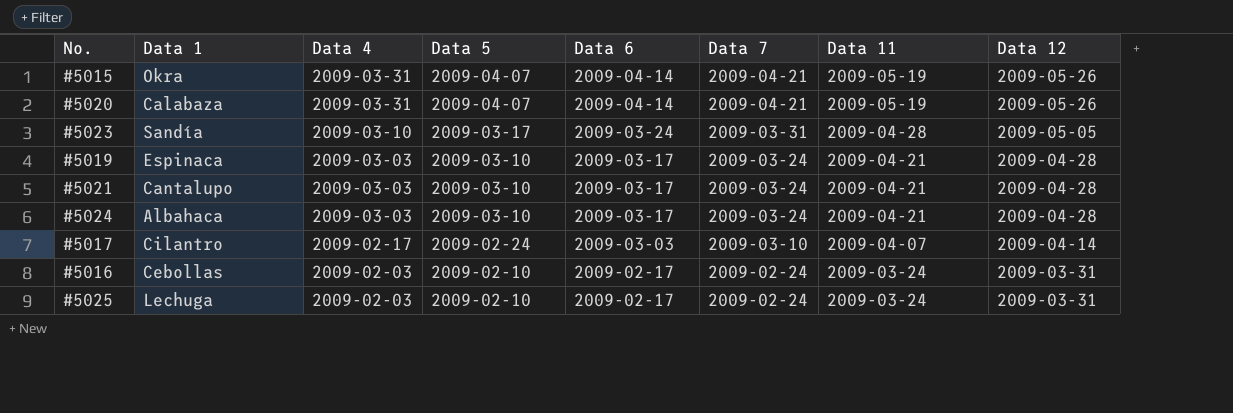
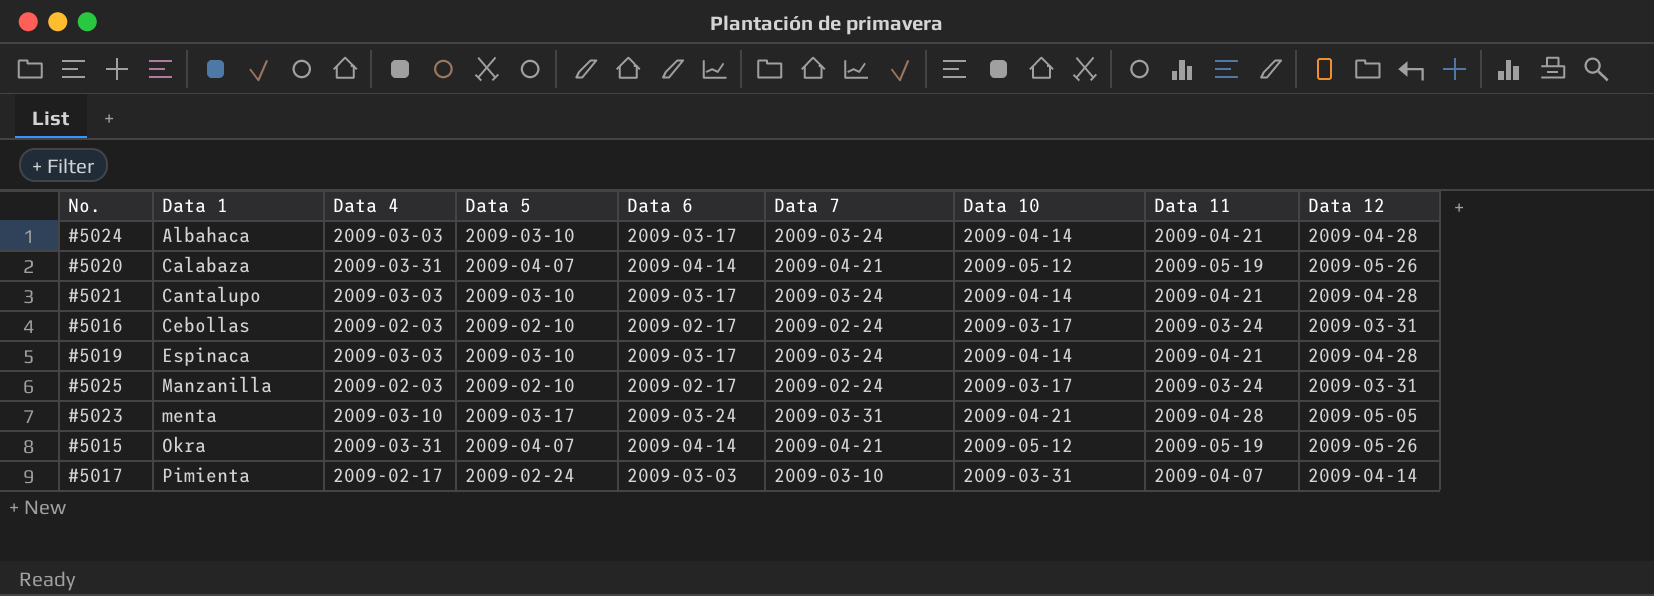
row order: Data 4 descending -> Data 1 ascending
column Data 10 | position: none -> 7
#5025 | Data 1: Lechuga -> Manzanilla
#5023 | Data 1: Sandía -> menta
#5017 | Data 1: Cilantro -> Pimienta

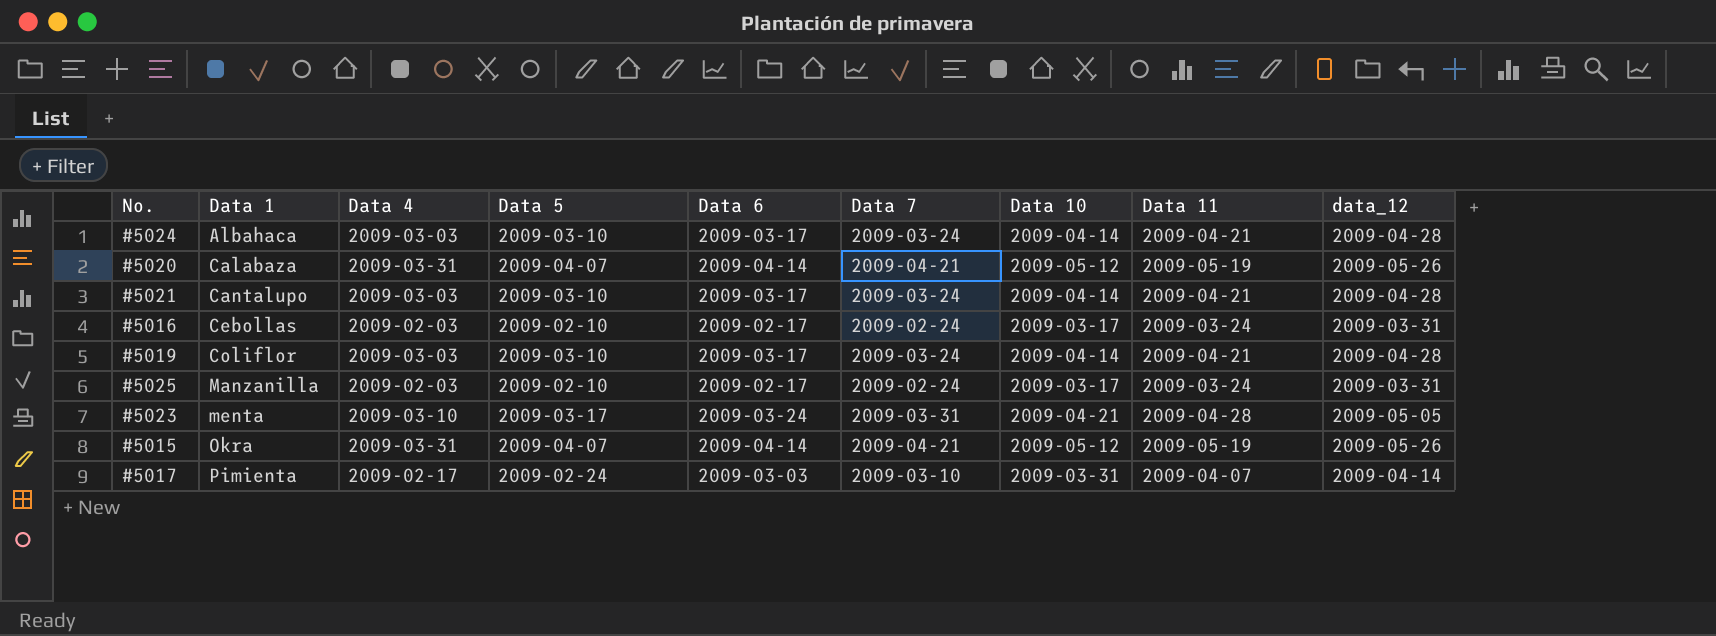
column name: Data 12 -> data_12
#5019 | Data 1: Espinaca -> Coliflor

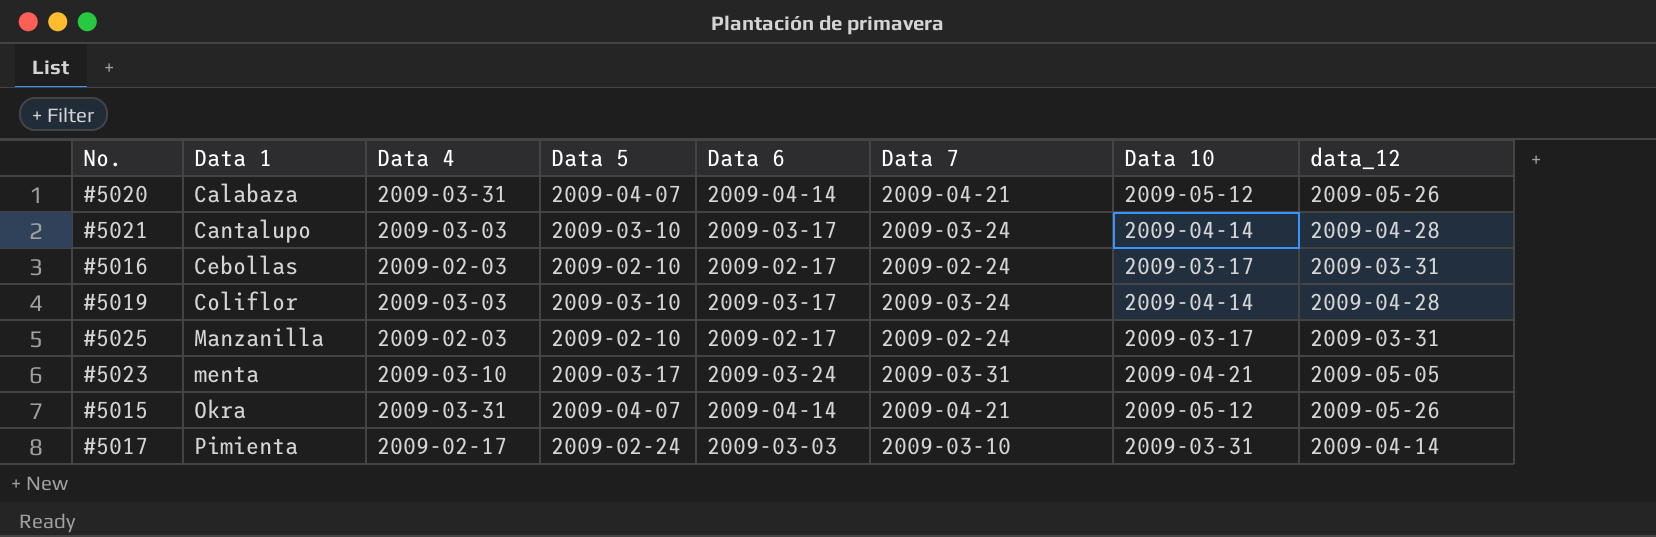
column Data 11 | position: 8 -> none
row #5024: Albahaca | 2009-03-03 | 2009-03-10 | 2009-03-17 | 2009-03-24 | 2009-04-14 | 2009-04-21 | 2009-04-28 -> none

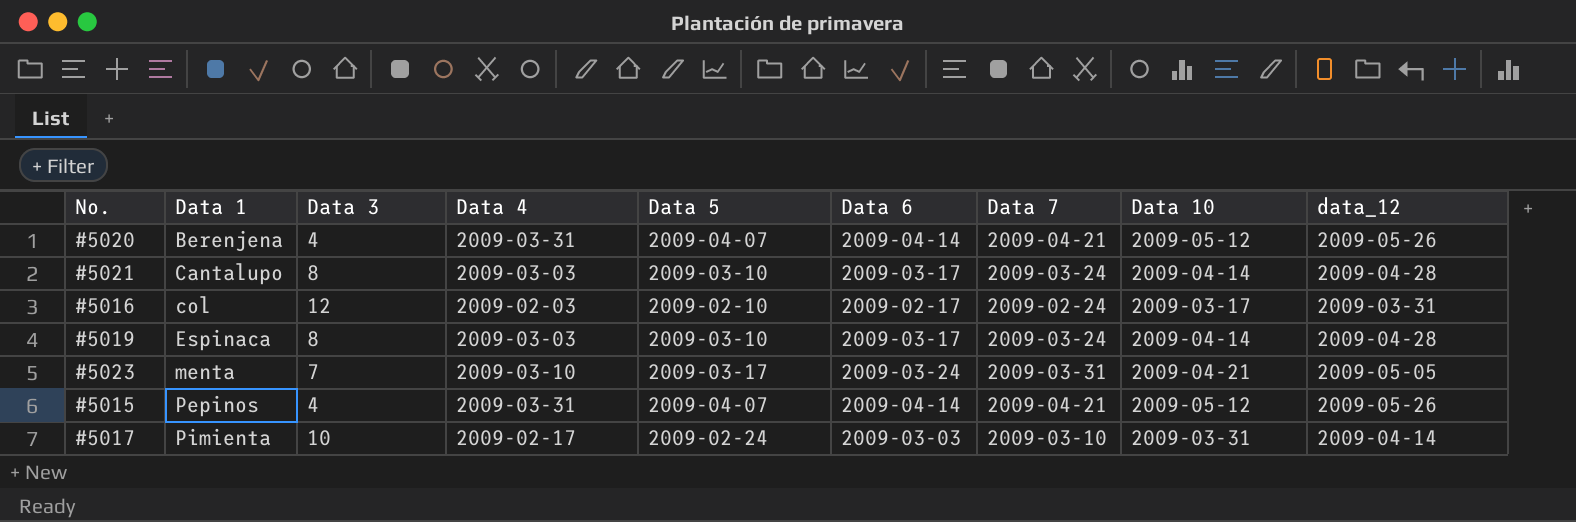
column Data 3 | position: none -> 3
row #5025: Manzanilla | 2009-02-03 | 2009-02-10 | 2009-02-17 | 2009-02-24 | 2009-03-17 | 2009-03-31 -> none
#5020 | Data 1: Calabaza -> Berenjena
#5016 | Data 1: Cebollas -> col
#5019 | Data 1: Coliflor -> Espinaca
#5015 | Data 1: Okra -> Pepinos

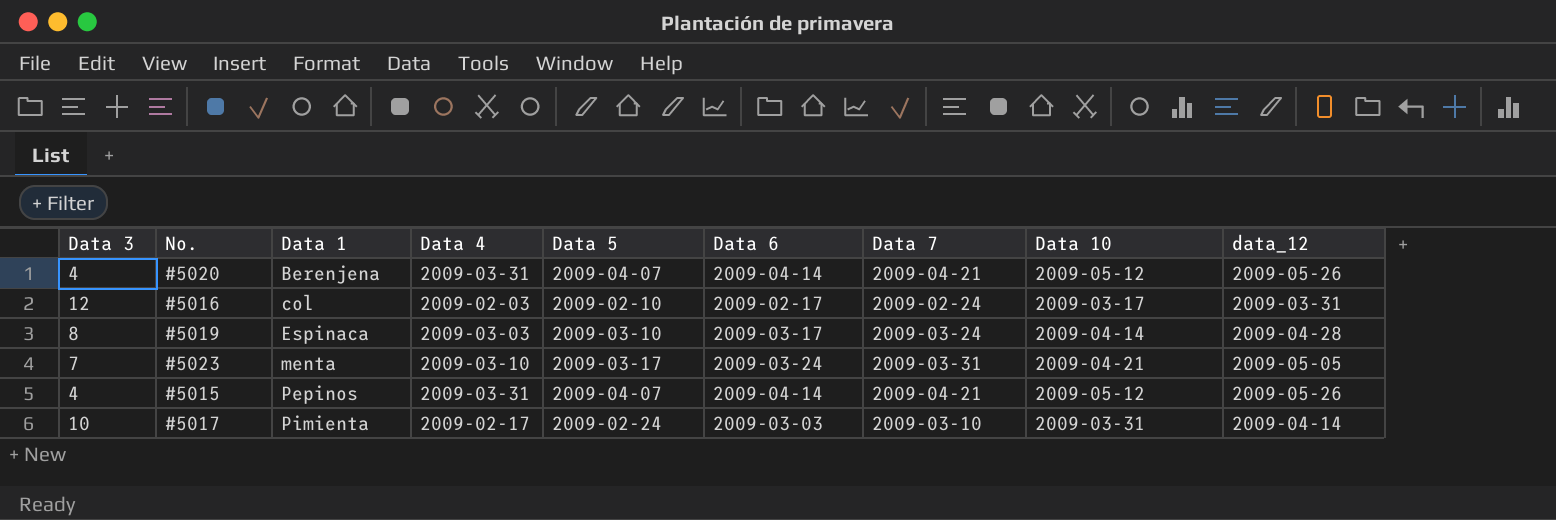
column Data 3 | position: 3 -> 1
row #5021: Cantalupo | 8 | 2009-03-03 | 2009-03-10 | 2009-03-17 | 2009-03-24 | 2009-04-14 | 2009-04-28 -> none

